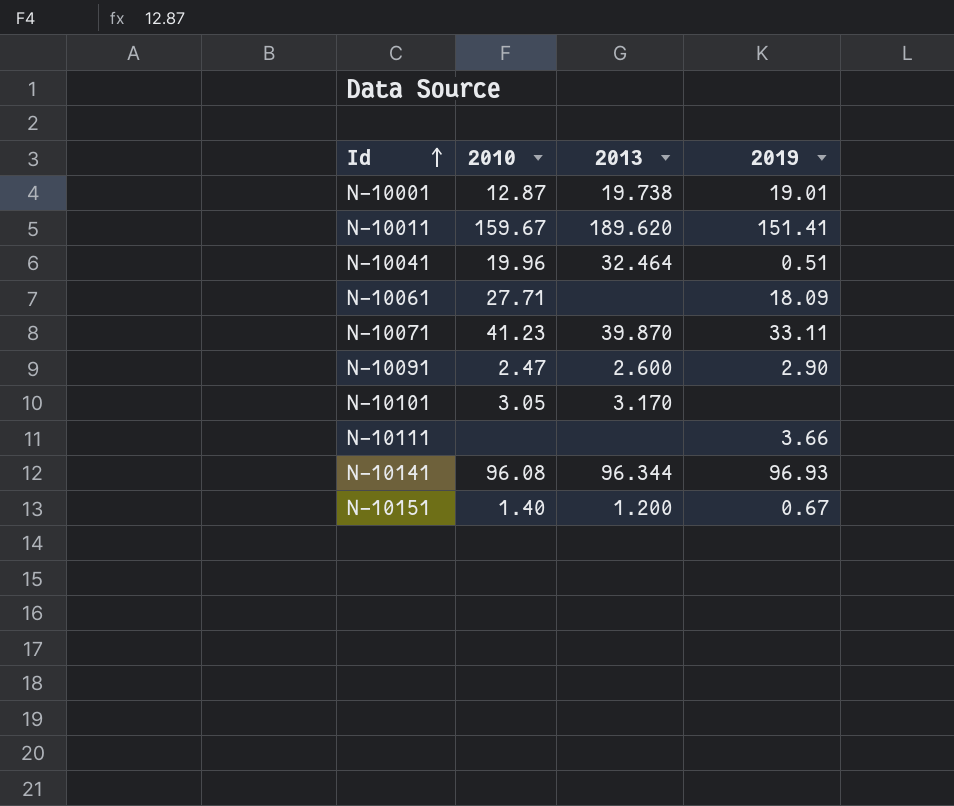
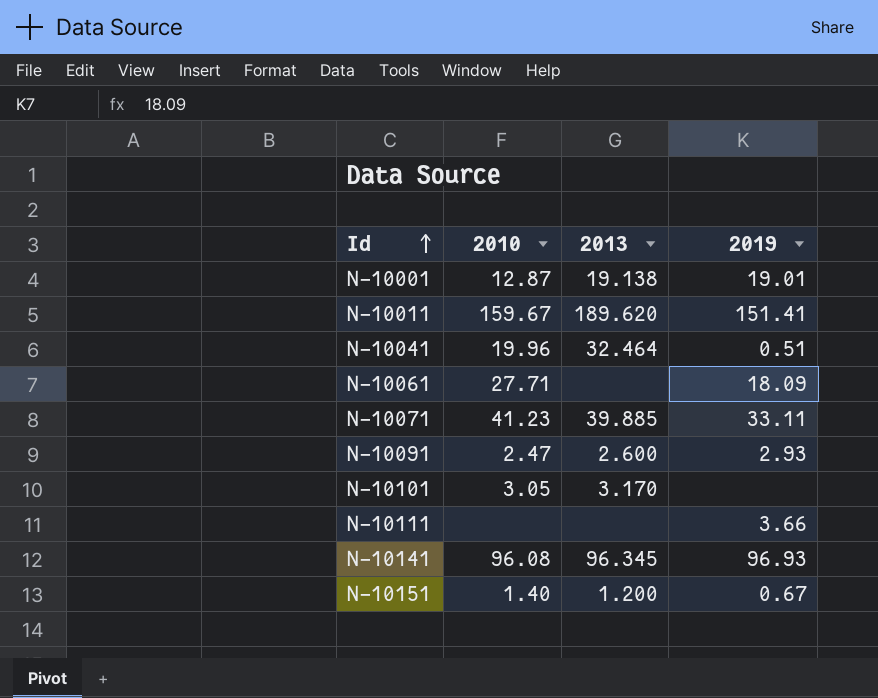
N-10001 | 2013: 19.738 -> 19.138
N-10071 | 2013: 39.870 -> 39.885
N-10091 | 2019: 2.90 -> 2.93
N-10141 | 2013: 96.344 -> 96.345

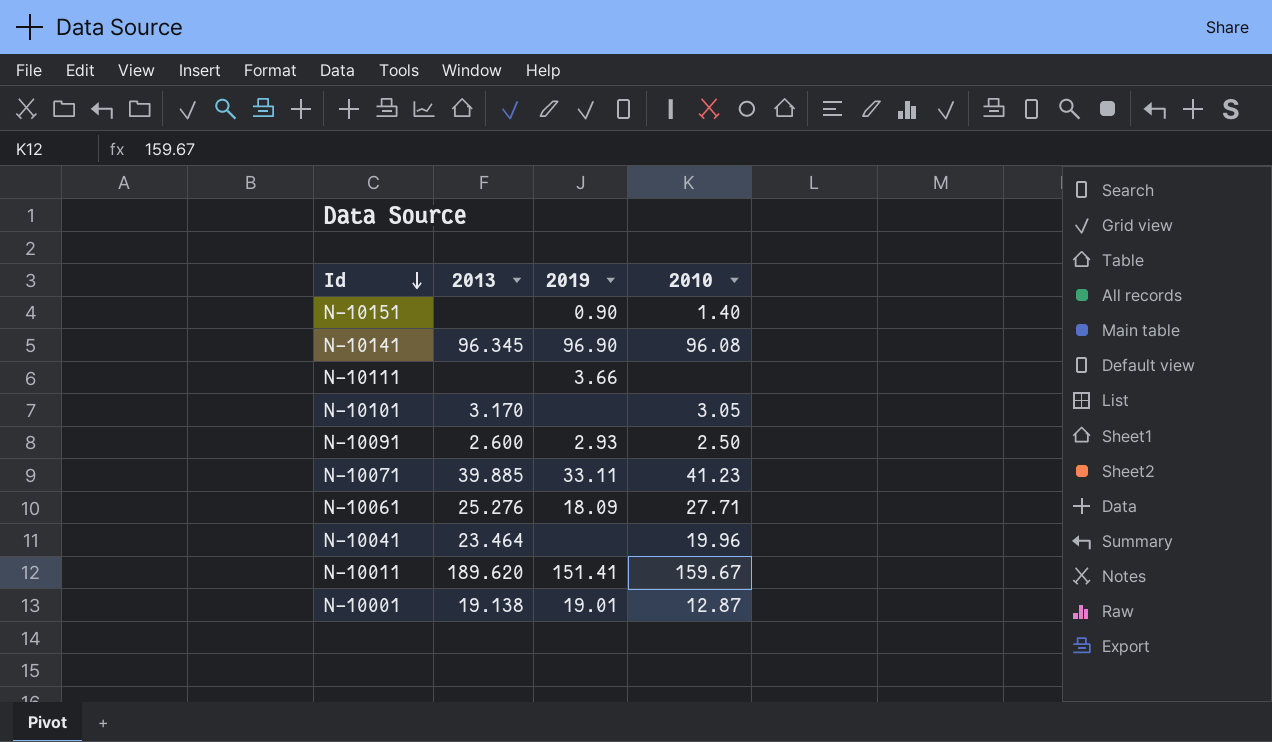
row order: Id ascending -> Id descending
column 2010 | position: 2 -> 4
N-10151 | 2013: 1.200 -> none
N-10151 | 2019: 0.67 -> 0.90
N-10141 | 2019: 96.93 -> 96.90
N-10091 | 2010: 2.47 -> 2.50
N-10061 | 2013: none -> 25.276
N-10041 | 2013: 32.464 -> 23.464
N-10041 | 2019: 0.51 -> none

